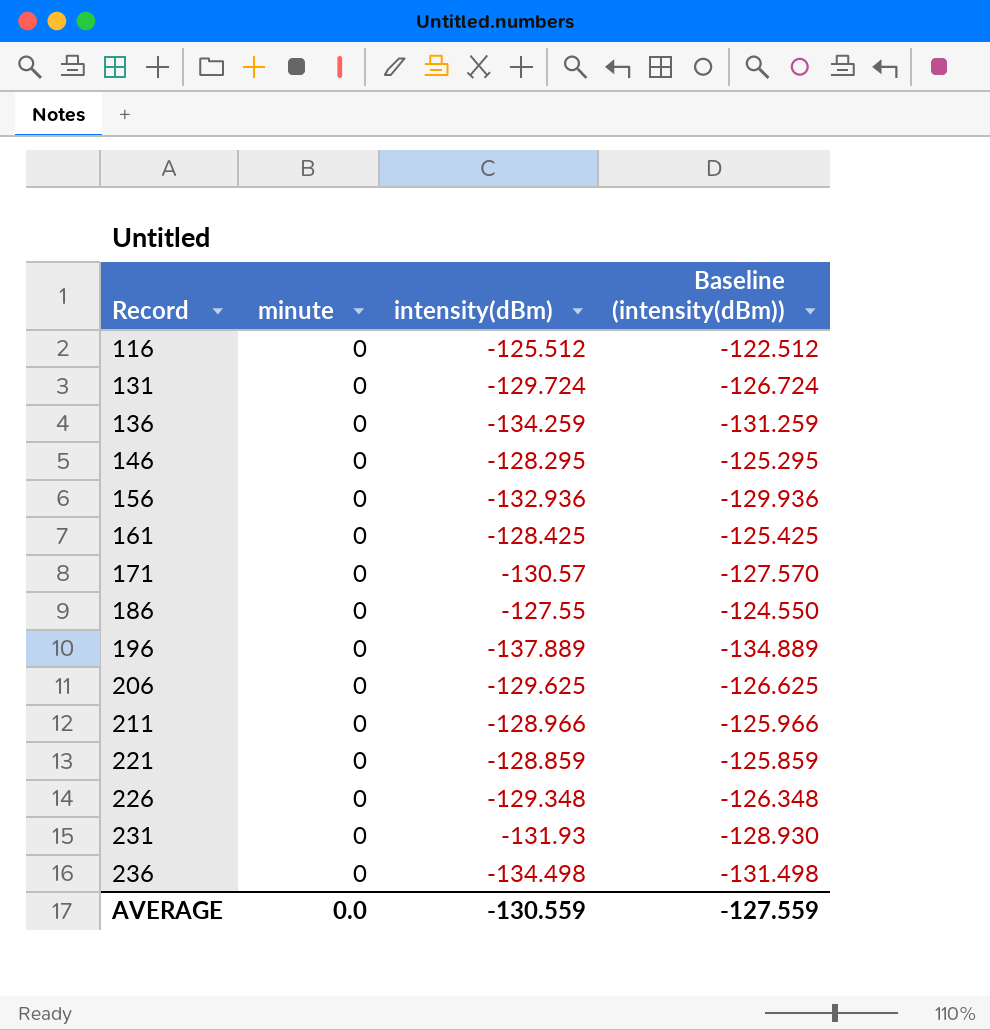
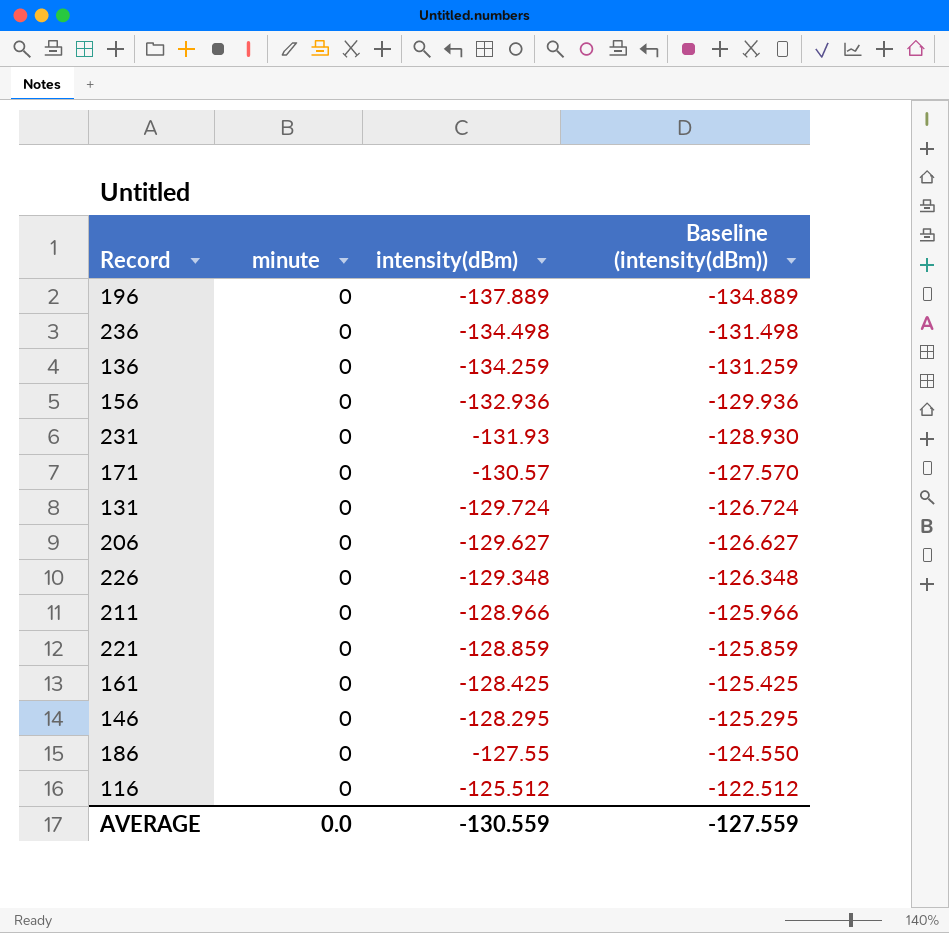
row order: Record ascending -> intensity(dBm) ascending
206 | intensity(dBm): -129.625 -> -129.627
206 | Baseline (intensity(dBm)): -126.625 -> -126.627

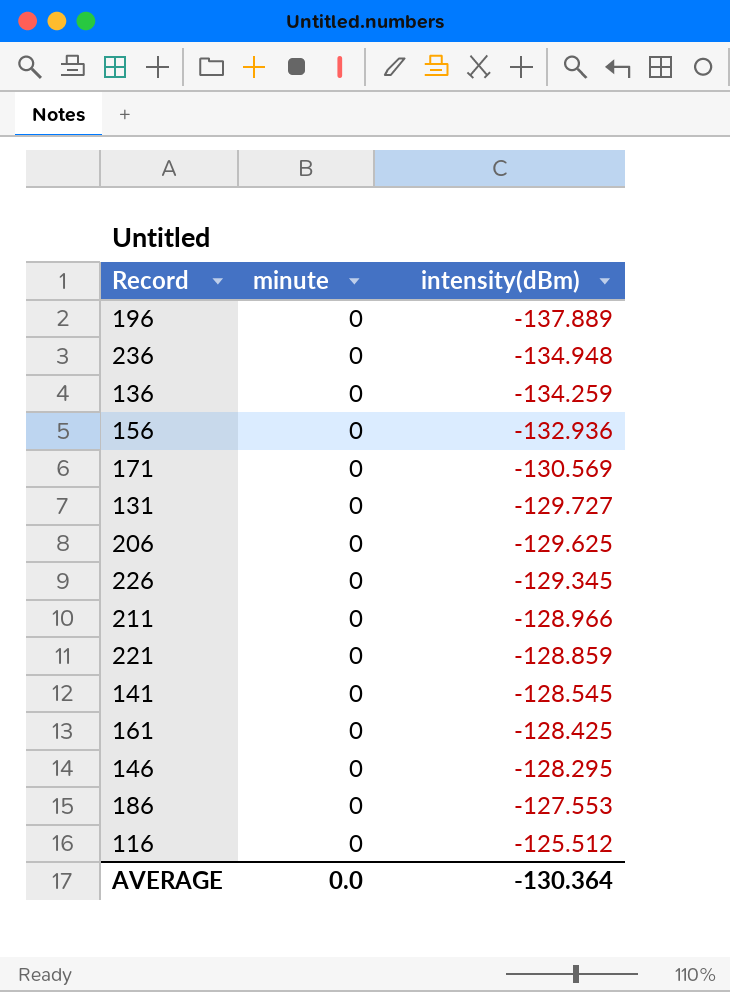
column Baseline (intensity(dBm)) | formula: [intensity(dBm)] + 3 -> none
row 231: 0 | -131.93 | -128.930 -> none
236 | intensity(dBm): -134.498 -> -134.948
171 | intensity(dBm): -130.57 -> -130.569
131 | intensity(dBm): -129.724 -> -129.727
206 | intensity(dBm): -129.627 -> -129.625
226 | intensity(dBm): -129.348 -> -129.345
row 141: none -> 0 | -128.545
186 | intensity(dBm): -127.55 -> -127.553
AVERAGE | intensity(dBm): -130.559 -> -130.364

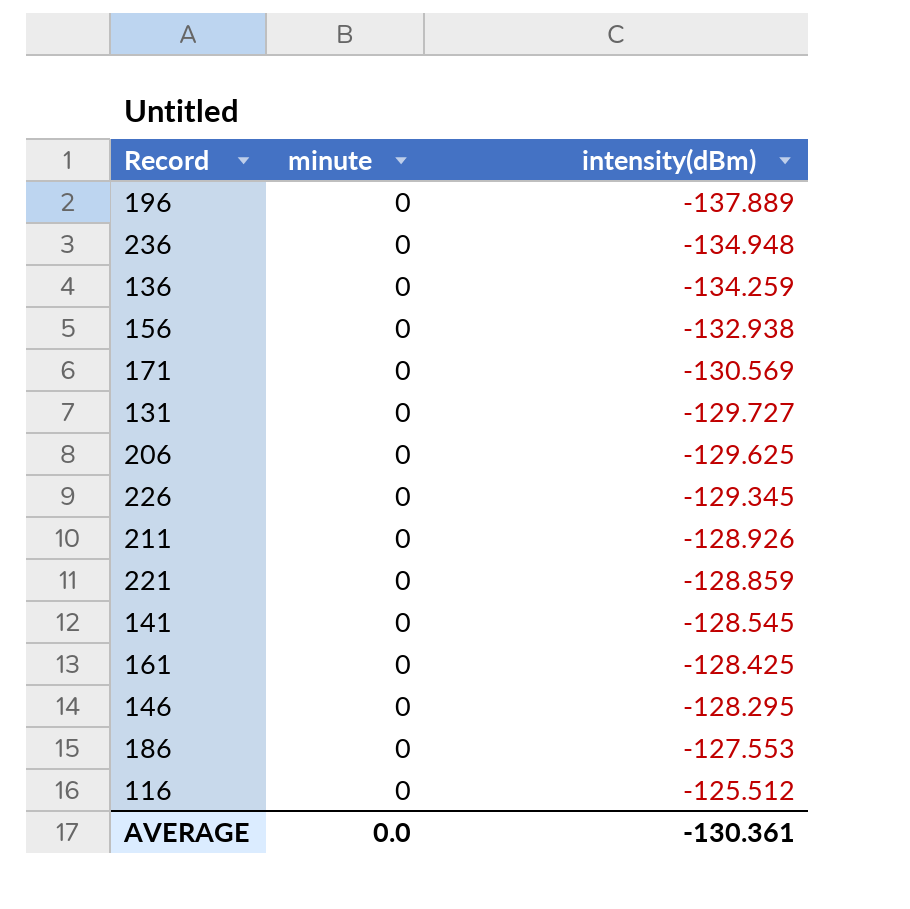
156 | intensity(dBm): -132.936 -> -132.938
211 | intensity(dBm): -128.966 -> -128.926
AVERAGE | intensity(dBm): -130.364 -> -130.361

